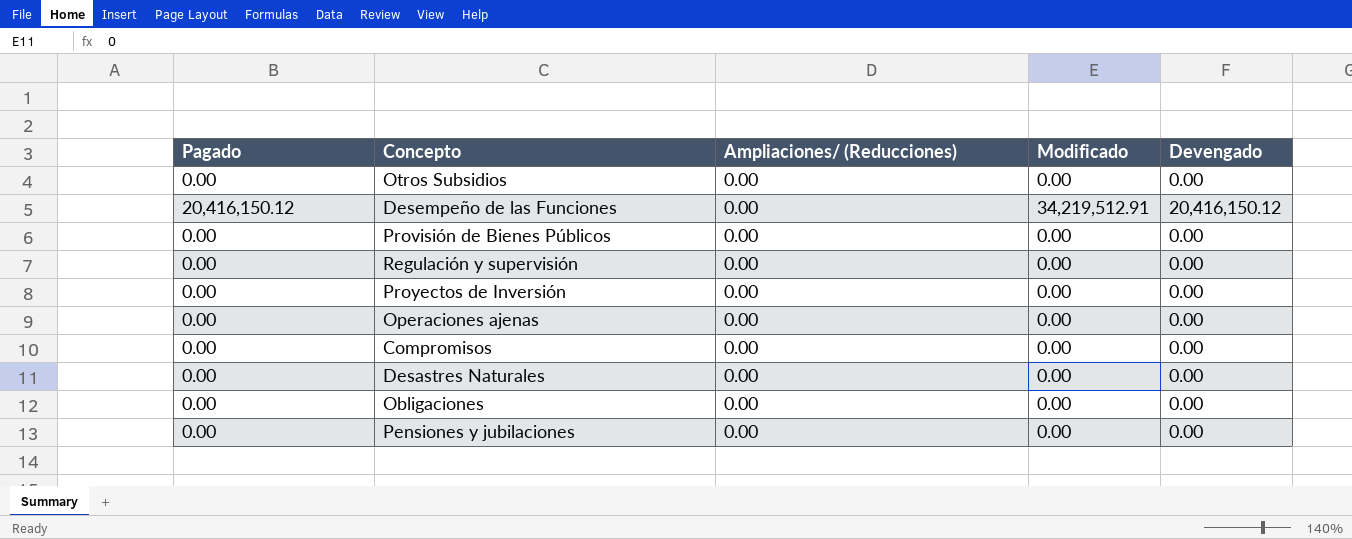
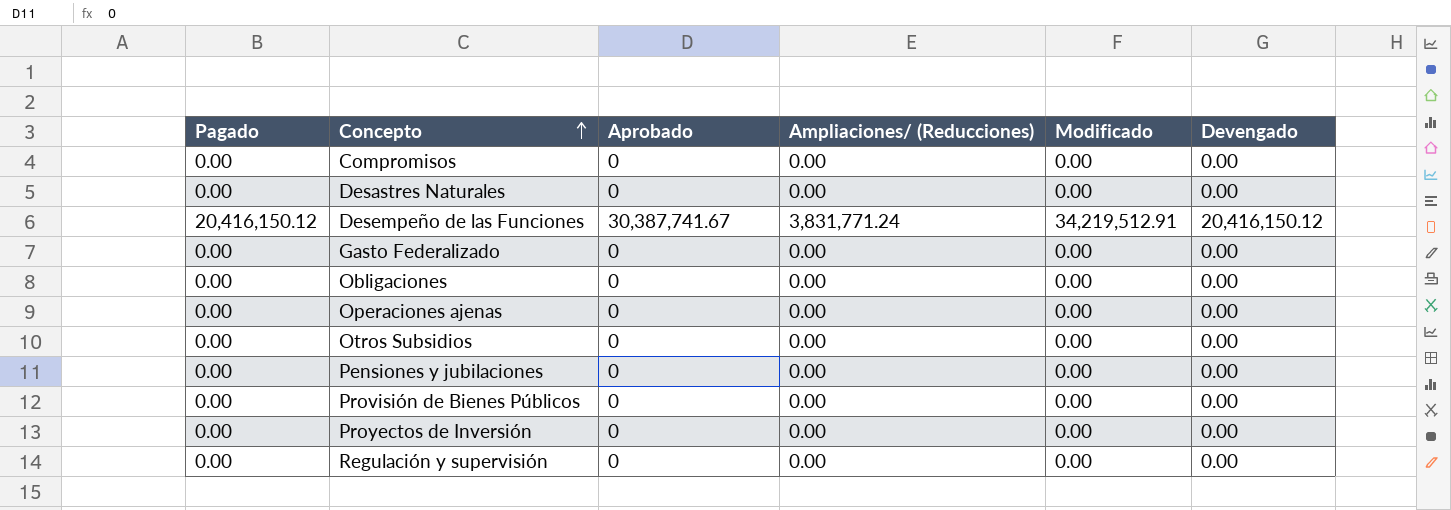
row order: none -> Concepto ascending
column Aprobado | position: none -> 3
Desempeño de las Funciones | Ampliaciones/ (Reducciones): 0.00 -> 3,831,771.24
row Gasto Federalizado: none -> 0.00 | 0 | 0.00 | 0.00 | 0.00

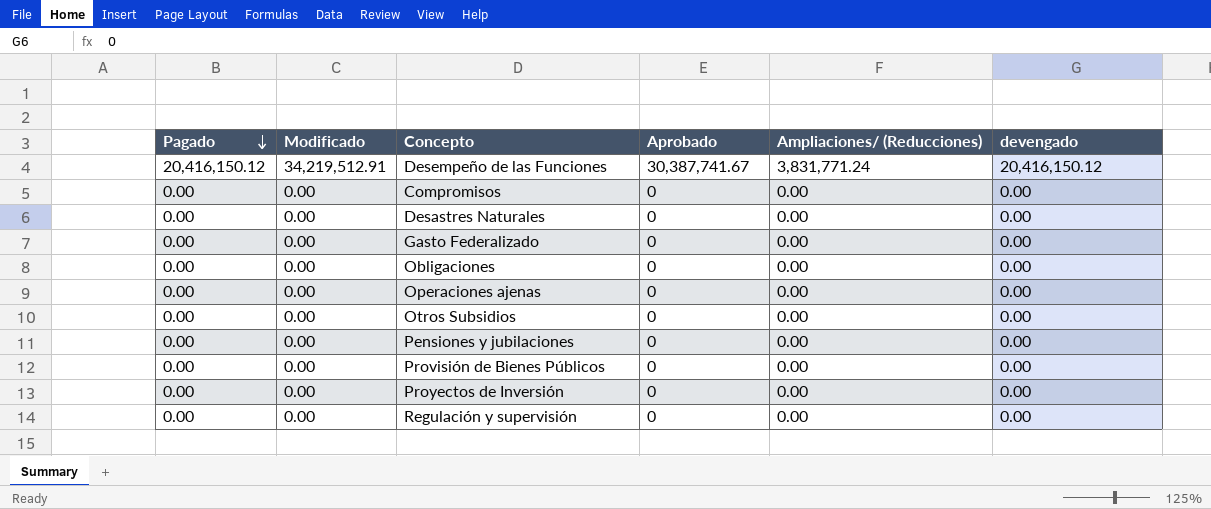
row order: Concepto ascending -> Pagado descending
column Modificado | position: 5 -> 2
column name: Devengado -> devengado

